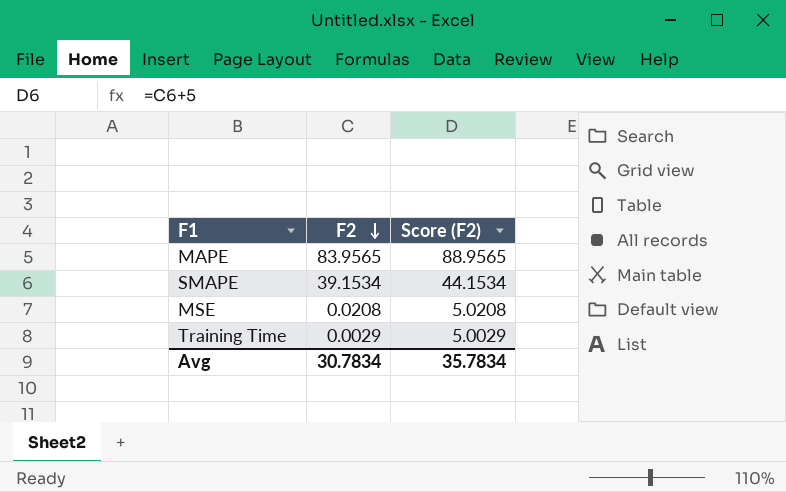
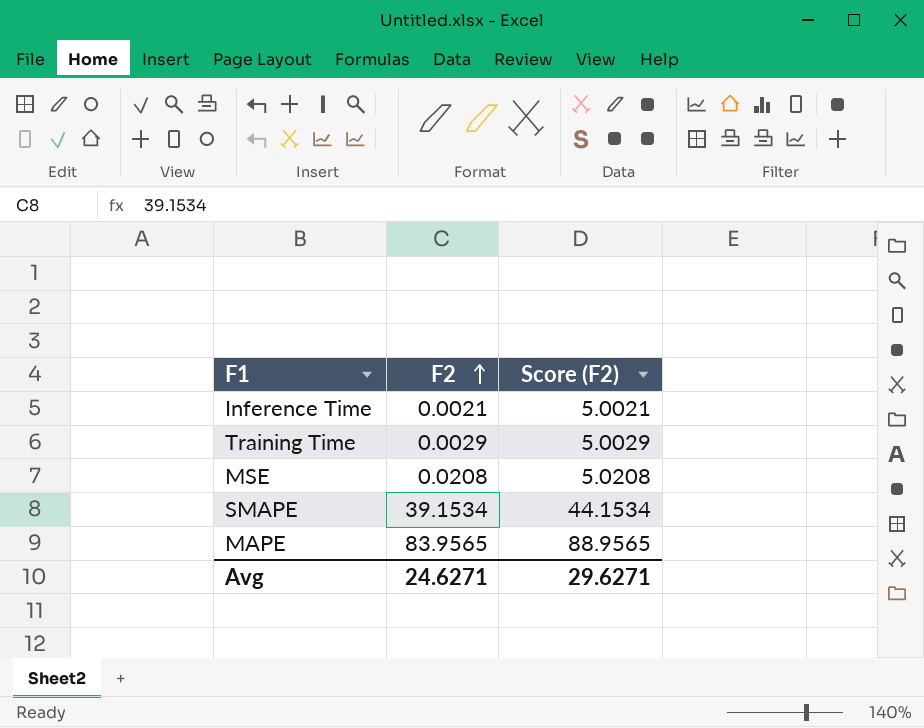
row order: F2 descending -> F2 ascending
row Inference Time: none -> 0.0021 | 5.0021
Avg | F2: 30.7834 -> 24.6271
Avg | Score (F2): 35.7834 -> 29.6271

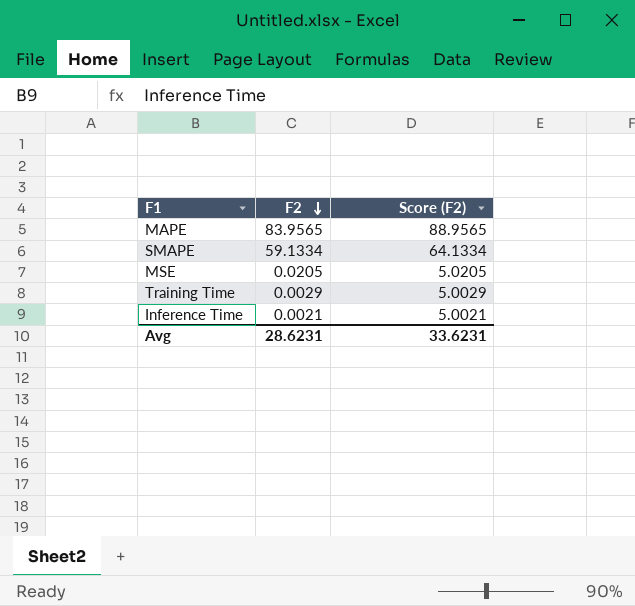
row order: F2 ascending -> F2 descending
SMAPE | F2: 39.1534 -> 59.1334
SMAPE | Score (F2): 44.1534 -> 64.1334
MSE | F2: 0.0208 -> 0.0205
MSE | Score (F2): 5.0208 -> 5.0205
Avg | F2: 24.6271 -> 28.6231
Avg | Score (F2): 29.6271 -> 33.6231

